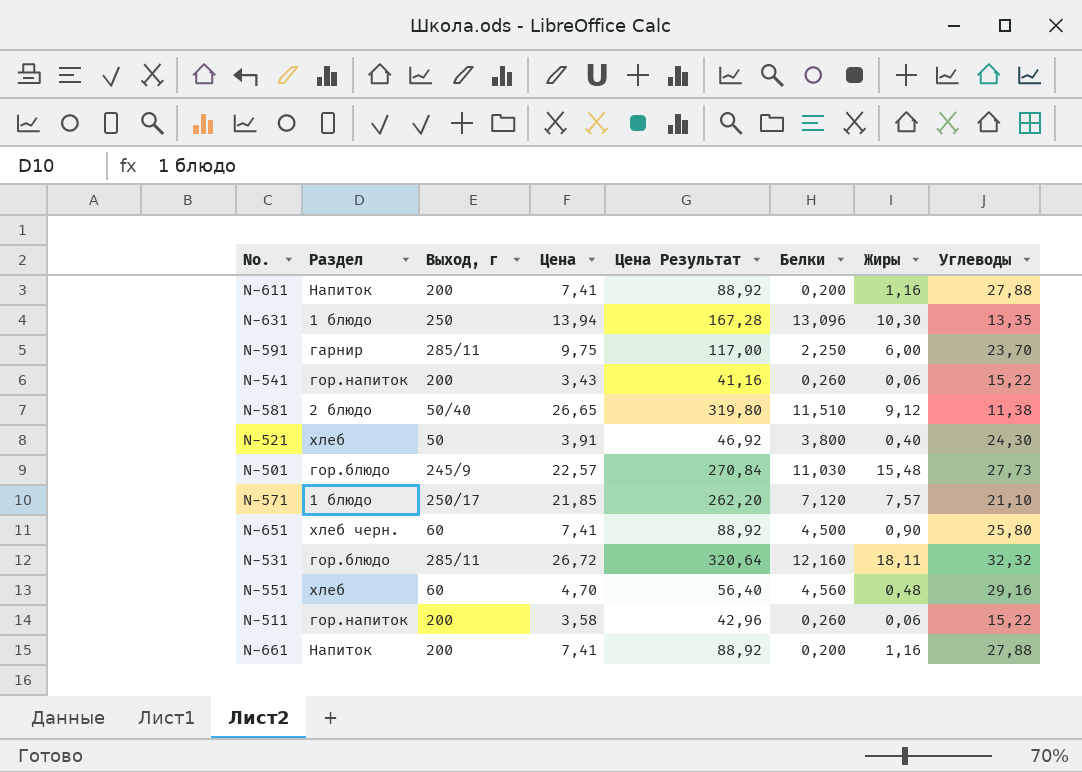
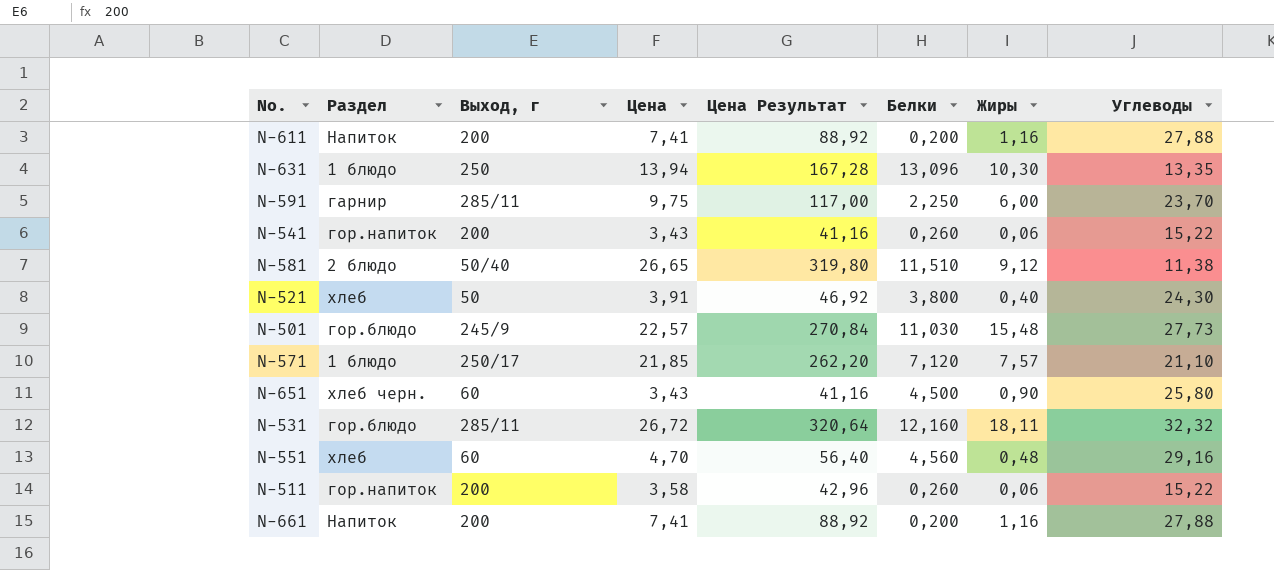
N-651 | Цена: 7,41 -> 3,43
N-651 | Цена Результат: 88,92 -> 41,16

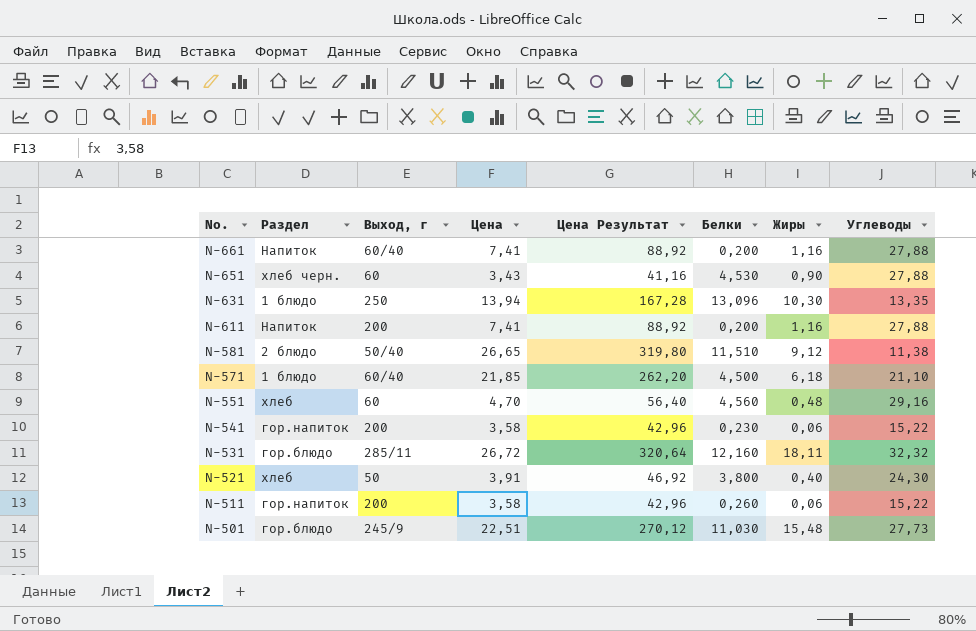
row order: none -> No. descending
row N-591: гарнир | 285/11 | 9,75 | 117,00 | 2,250 | 6,00 | 23,70 -> none
N-661 | Выход, г: 200 -> 60/40
N-651 | Белки: 4,500 -> 4,530
N-651 | Углеводы: 25,80 -> 27,88
N-571 | Выход, г: 250/17 -> 60/40
N-571 | Белки: 7,120 -> 4,500
N-571 | Жиры: 7,57 -> 6,18
N-541 | Цена: 3,43 -> 3,58
N-541 | Цена Результат: 41,16 -> 42,96
N-541 | Белки: 0,260 -> 0,230
N-501 | Цена: 22,57 -> 22,51
N-501 | Цена Результат: 270,84 -> 270,12

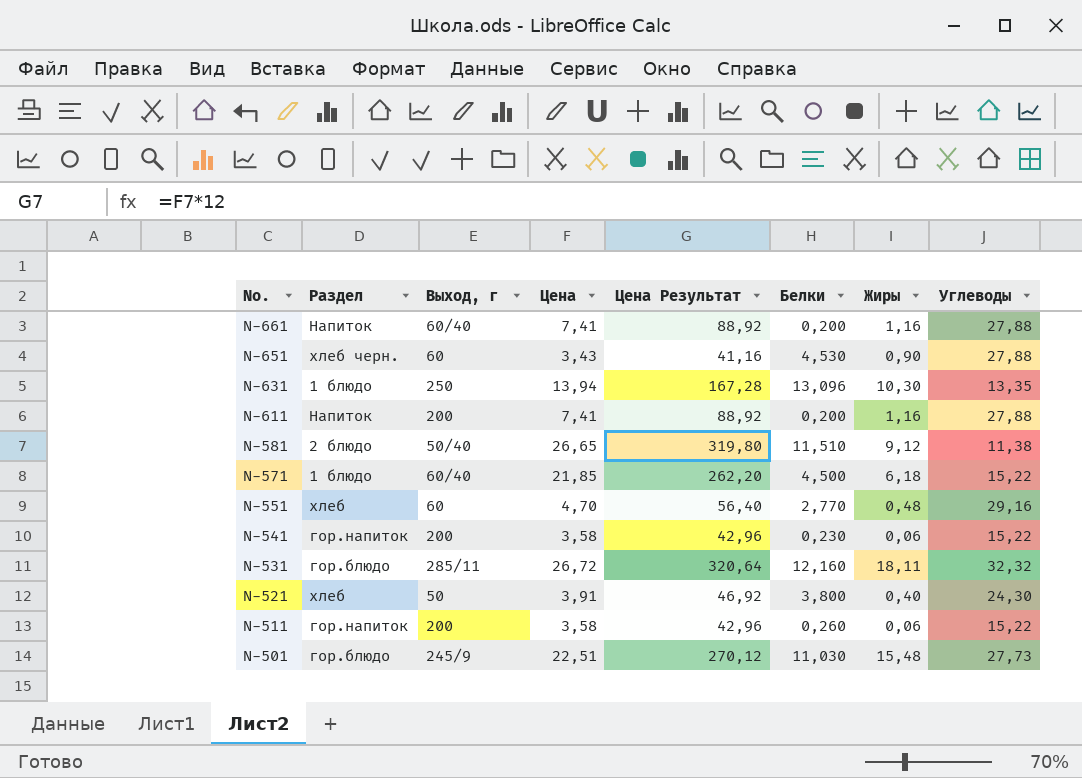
N-571 | Углеводы: 21,10 -> 15,22
N-551 | Белки: 4,560 -> 2,770

